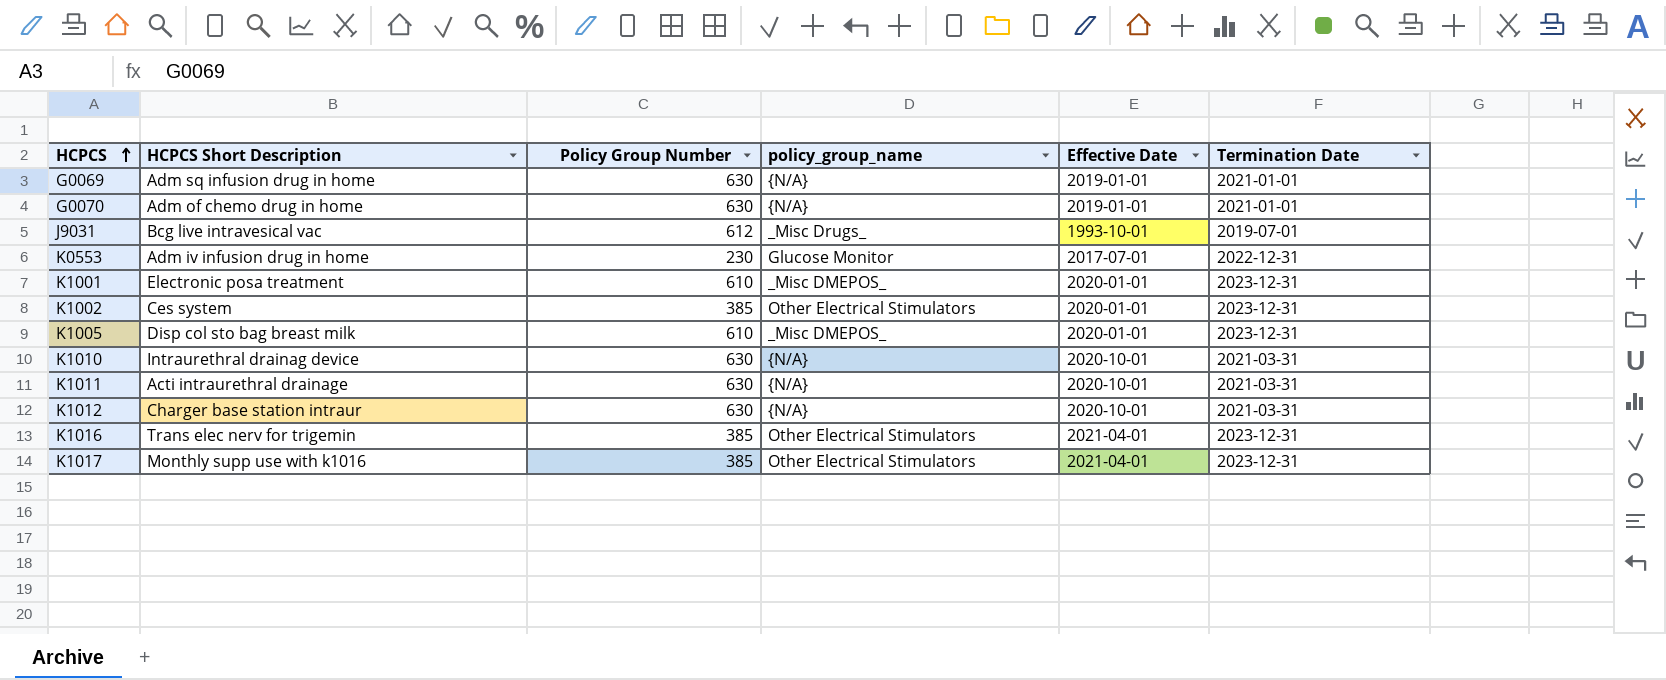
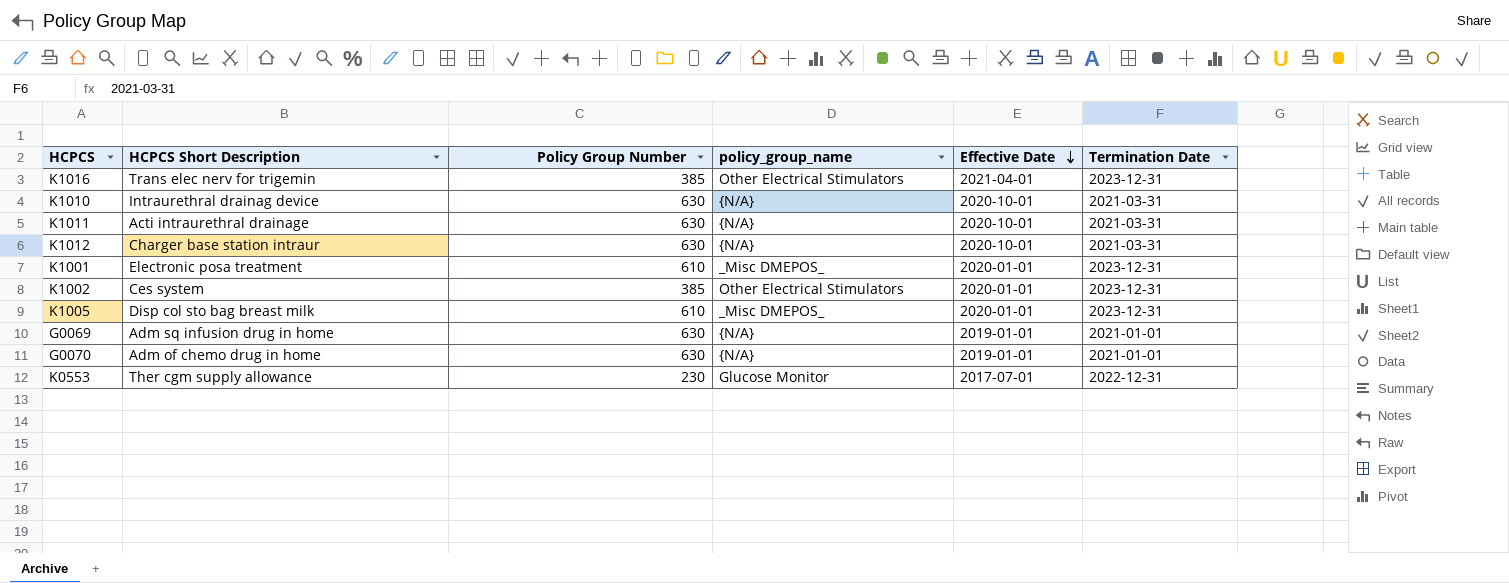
row order: HCPCS ascending -> Effective Date descending
row J9031: Bcg live intravesical vac | 612 | _Misc Drugs_ | 1993-10-01 | 2019-07-01 -> none
row K1017: Monthly supp use with k1016 | 385 | Other Electrical Stimulators | 2021-04-01 | 2023-12-31 -> none
K0553 | HCPCS Short Description: Adm iv infusion drug in home -> Ther cgm supply allowance

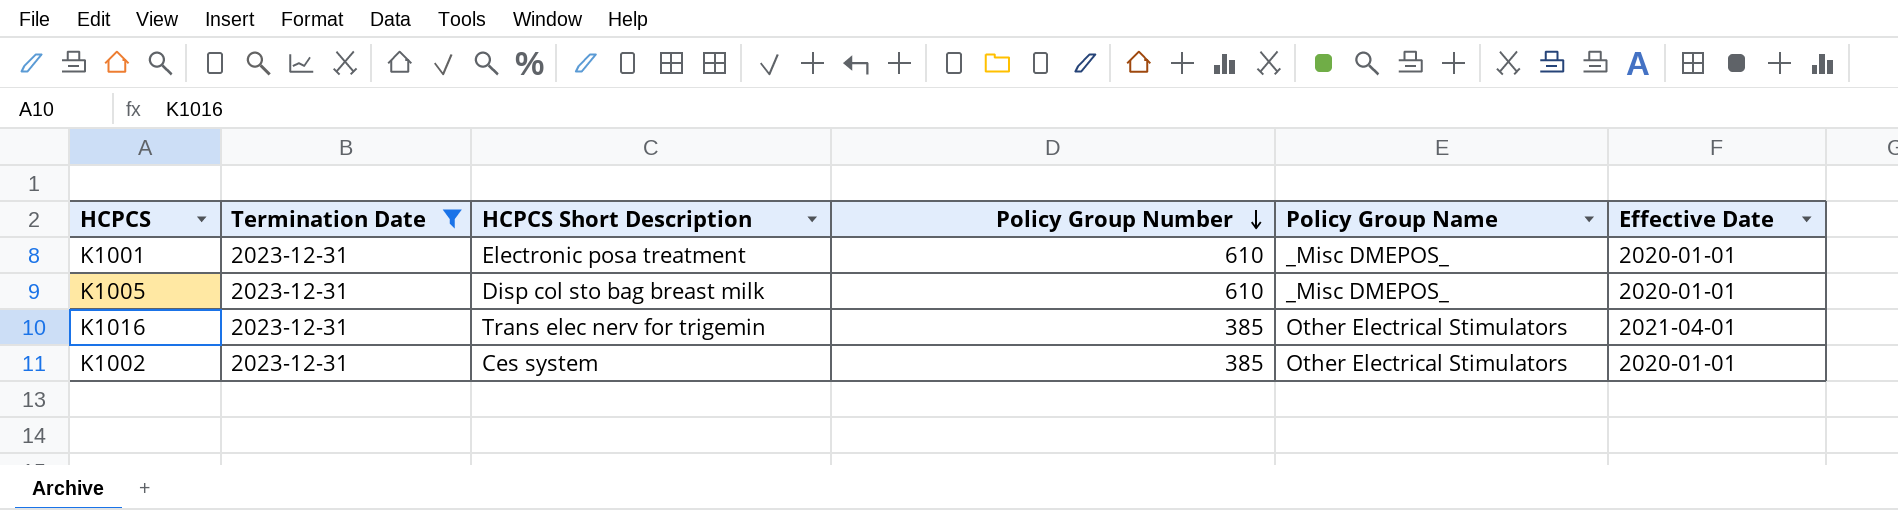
filter: none -> Termination Date = 2023-12-31
row order: Effective Date descending -> Policy Group Number descending
column Termination Date | position: 6 -> 2
column name: policy_group_name -> Policy Group Name

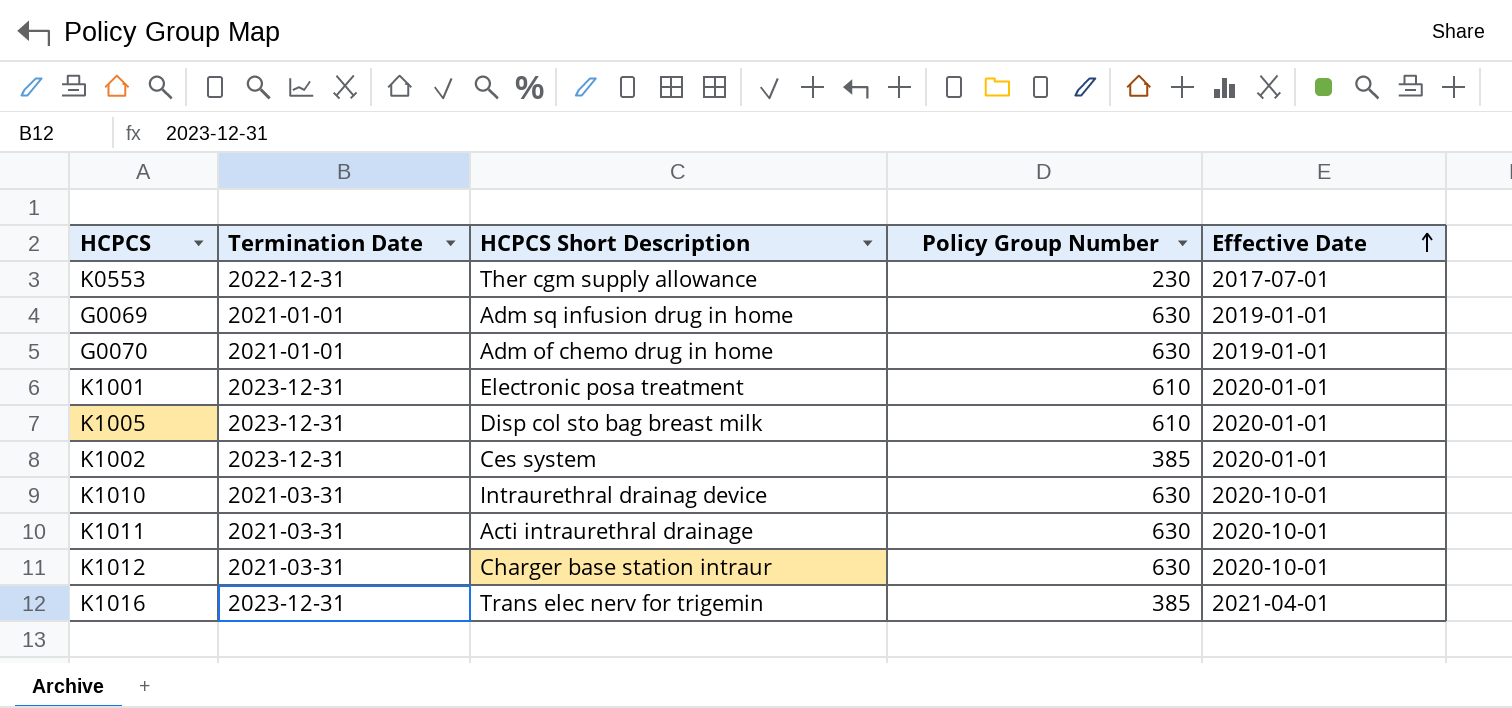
filter: Termination Date = 2023-12-31 -> none
row order: Policy Group Number descending -> Effective Date ascending
column Policy Group Name | position: 5 -> none

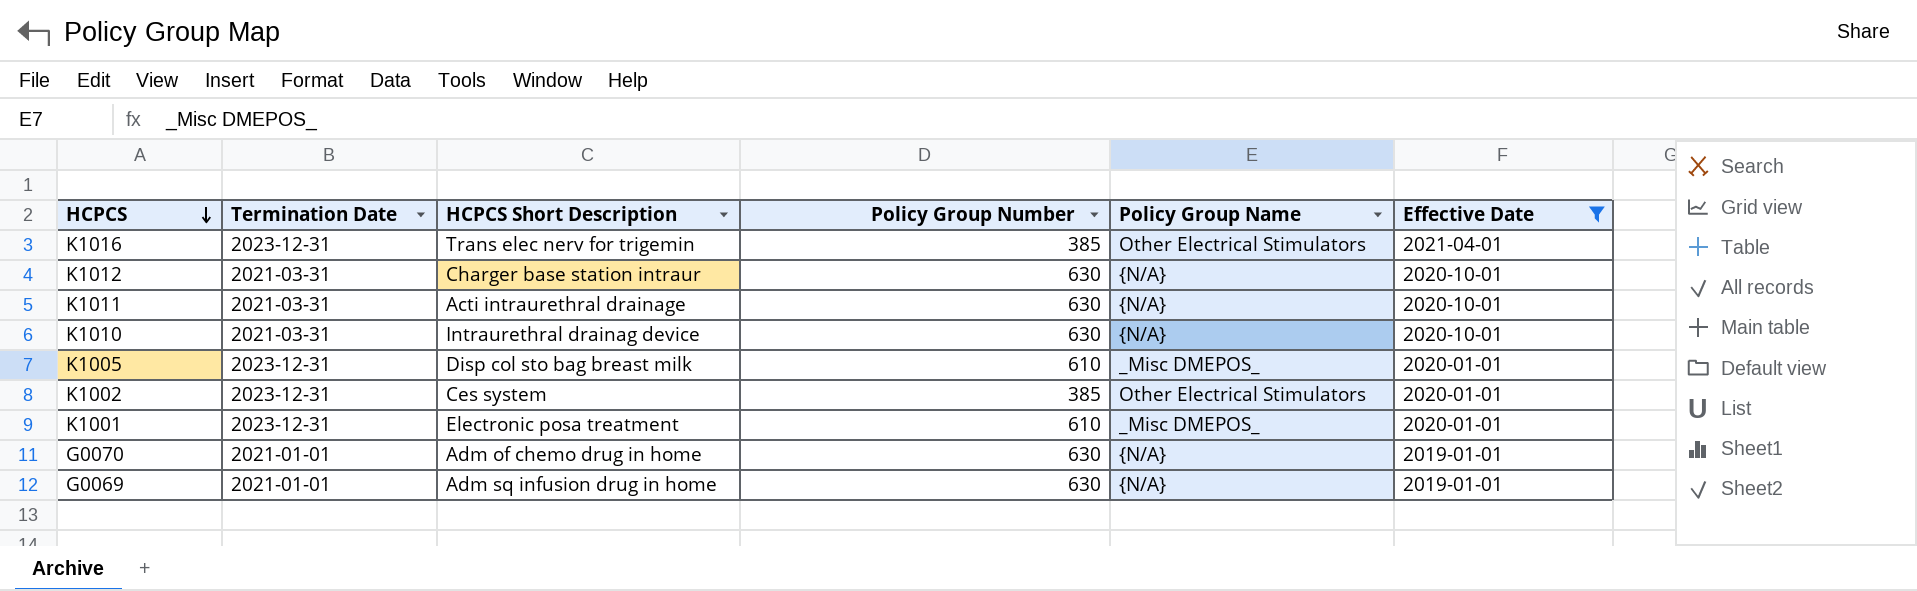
filter: none -> Effective Date != 2017-07-01
row order: Effective Date ascending -> HCPCS descending
column Policy Group Name | position: none -> 5

